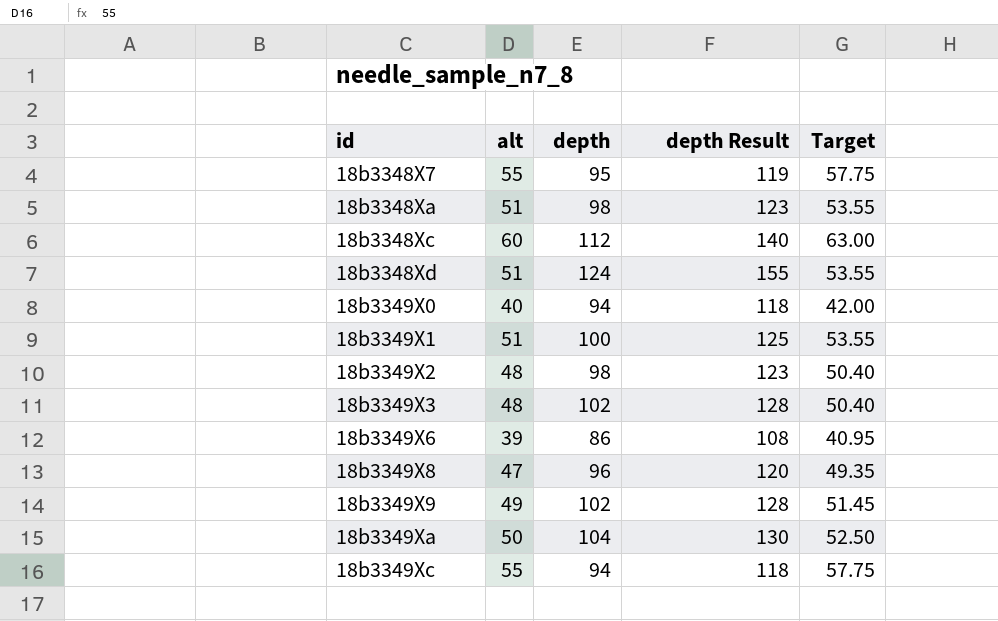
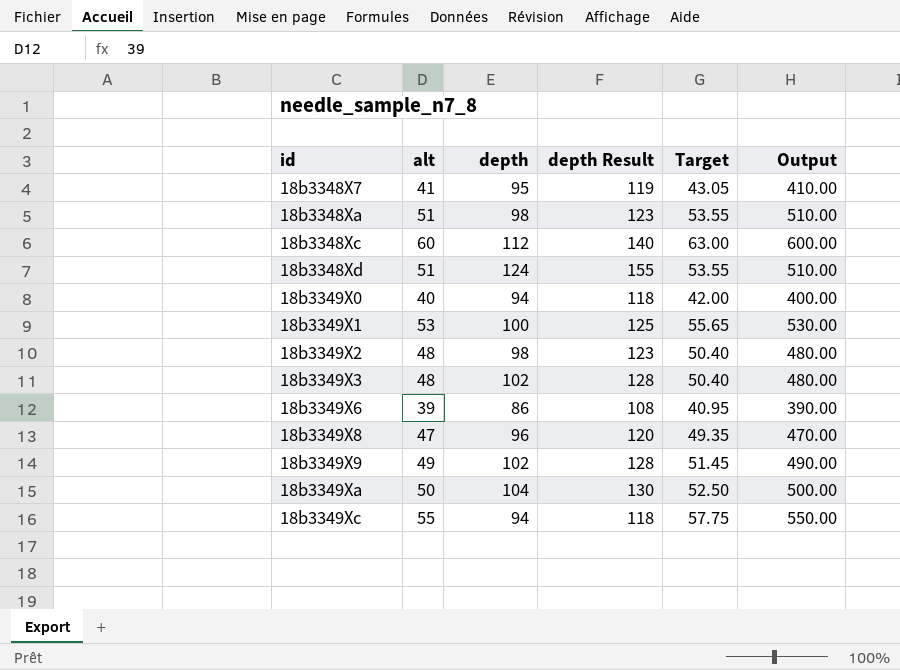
column Output | formula: none -> [alt] * 10
18b3348X7 | alt: 55 -> 41
18b3348X7 | Target: 57.75 -> 43.05
18b3349X1 | alt: 51 -> 53
18b3349X1 | Target: 53.55 -> 55.65

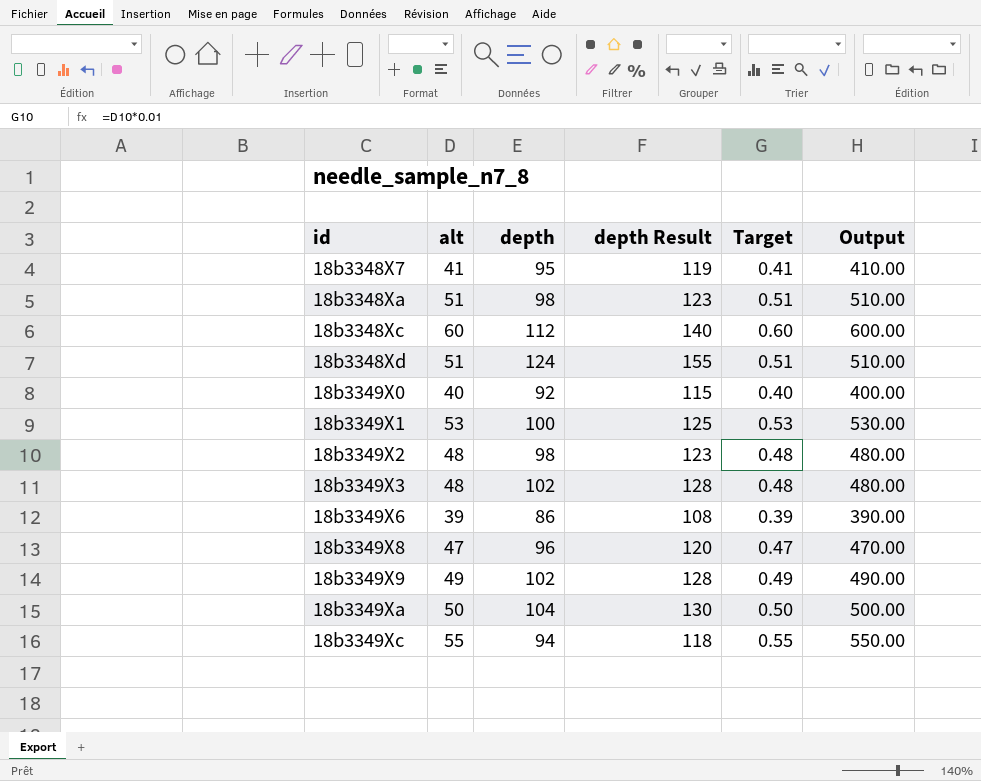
column Target | formula: [alt] * 1.05 -> [alt] * 0.01
18b3349X0 | depth: 94 -> 92
18b3349X0 | depth Result: 118 -> 115

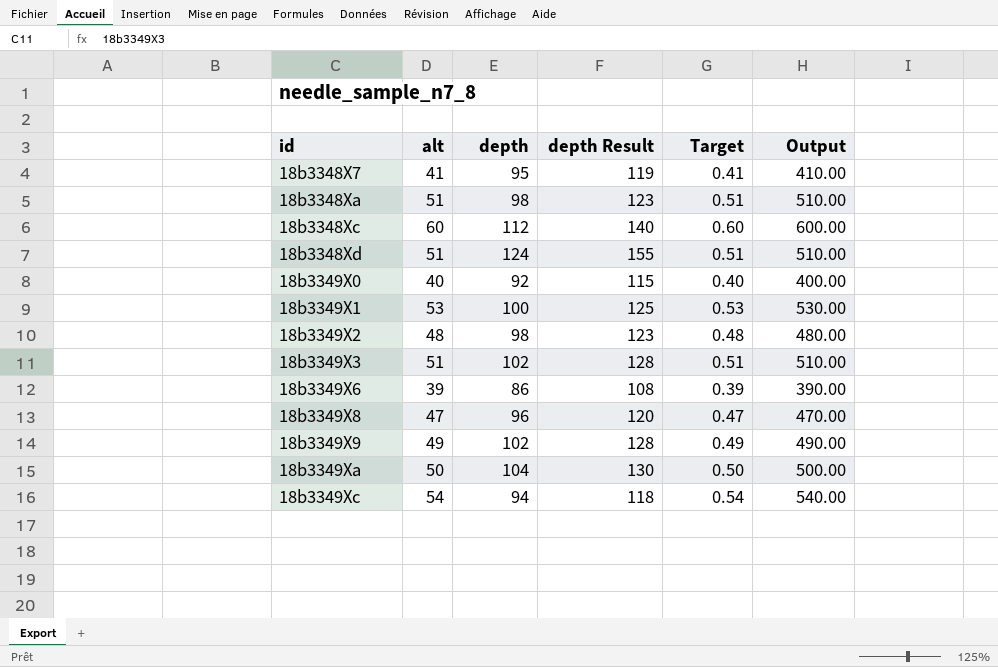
18b3349X3 | alt: 48 -> 51
18b3349X3 | Target: 0.48 -> 0.51
18b3349X3 | Output: 480.00 -> 510.00
18b3349Xc | alt: 55 -> 54
18b3349Xc | Target: 0.55 -> 0.54
18b3349Xc | Output: 550.00 -> 540.00

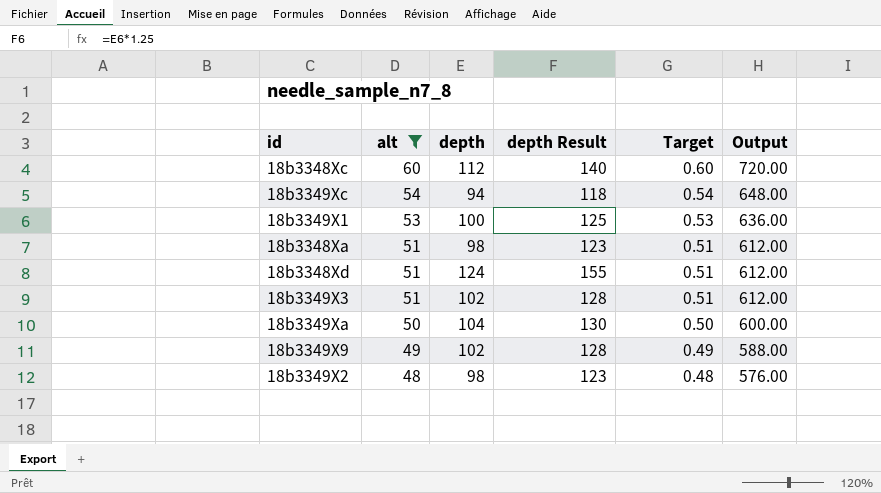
filter: none -> alt >= 48
row order: id ascending -> alt descending
column Output | formula: [alt] * 10 -> [alt] * 12

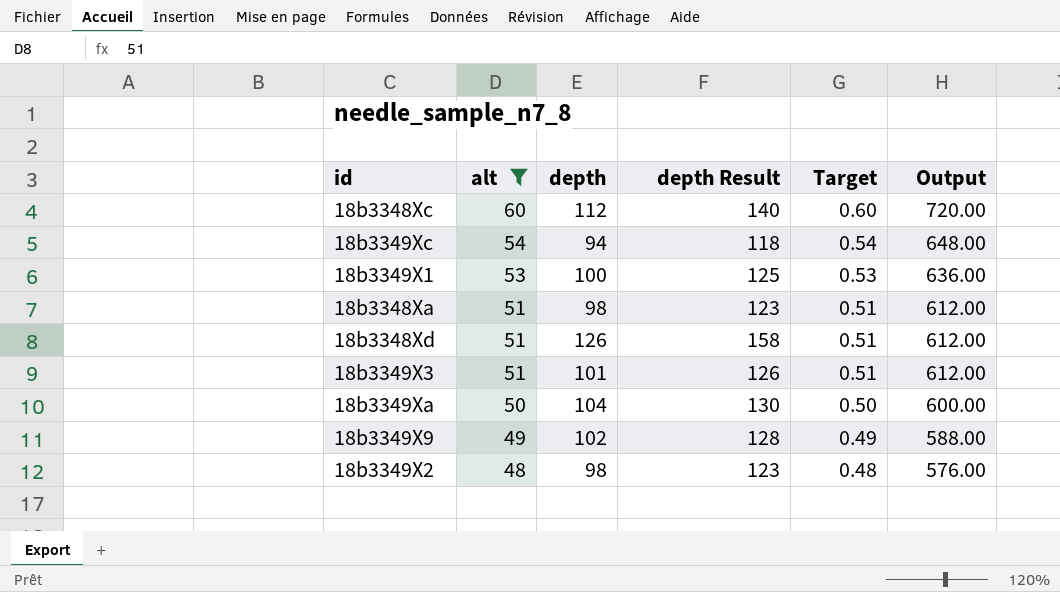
18b3348Xd | depth: 124 -> 126
18b3348Xd | depth Result: 155 -> 158
18b3349X3 | depth: 102 -> 101
18b3349X3 | depth Result: 128 -> 126

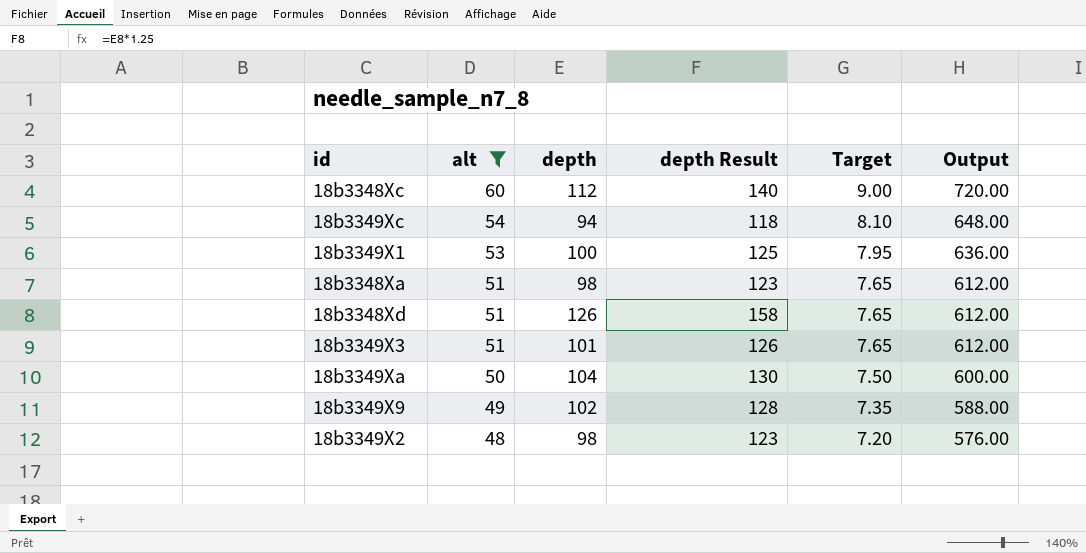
column Target | formula: [alt] * 0.01 -> [alt] * 0.15

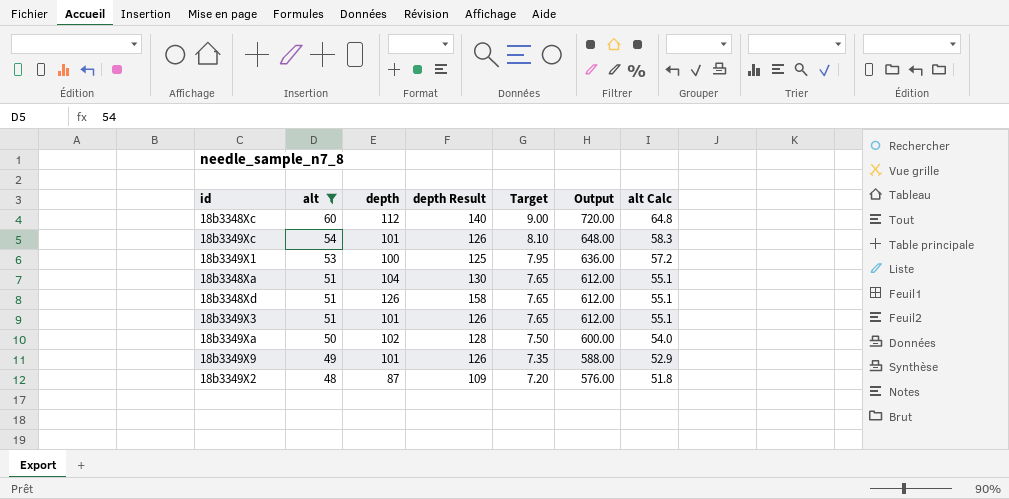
column alt Calc | formula: none -> [alt] * 1.08
18b3349Xc | depth: 94 -> 101
18b3349Xc | depth Result: 118 -> 126
18b3348Xa | depth: 98 -> 104
18b3348Xa | depth Result: 123 -> 130
18b3349Xa | depth: 104 -> 102
18b3349Xa | depth Result: 130 -> 128
18b3349X9 | depth: 102 -> 101
18b3349X9 | depth Result: 128 -> 126
18b3349X2 | depth: 98 -> 87
18b3349X2 | depth Result: 123 -> 109

